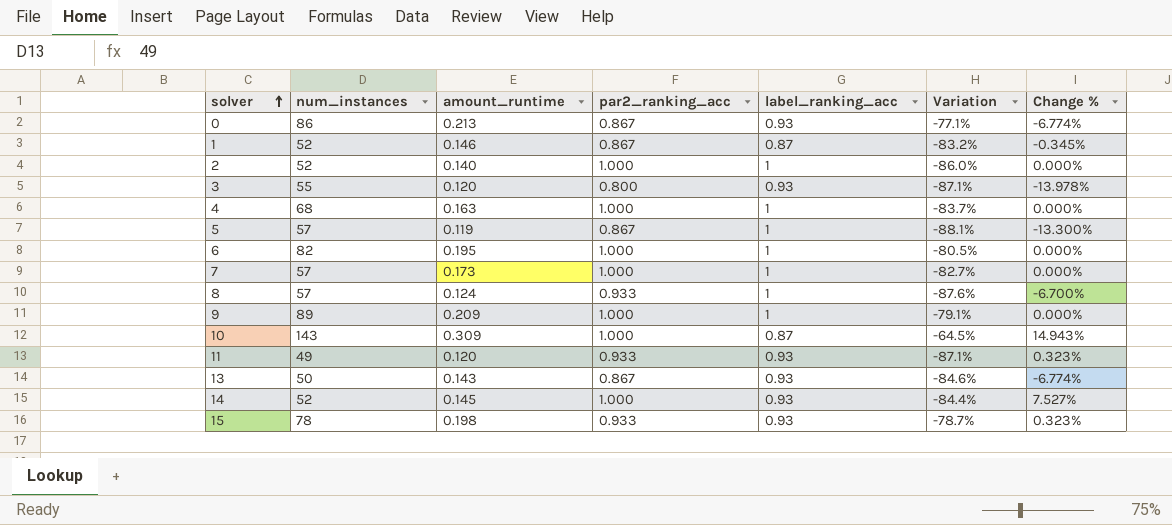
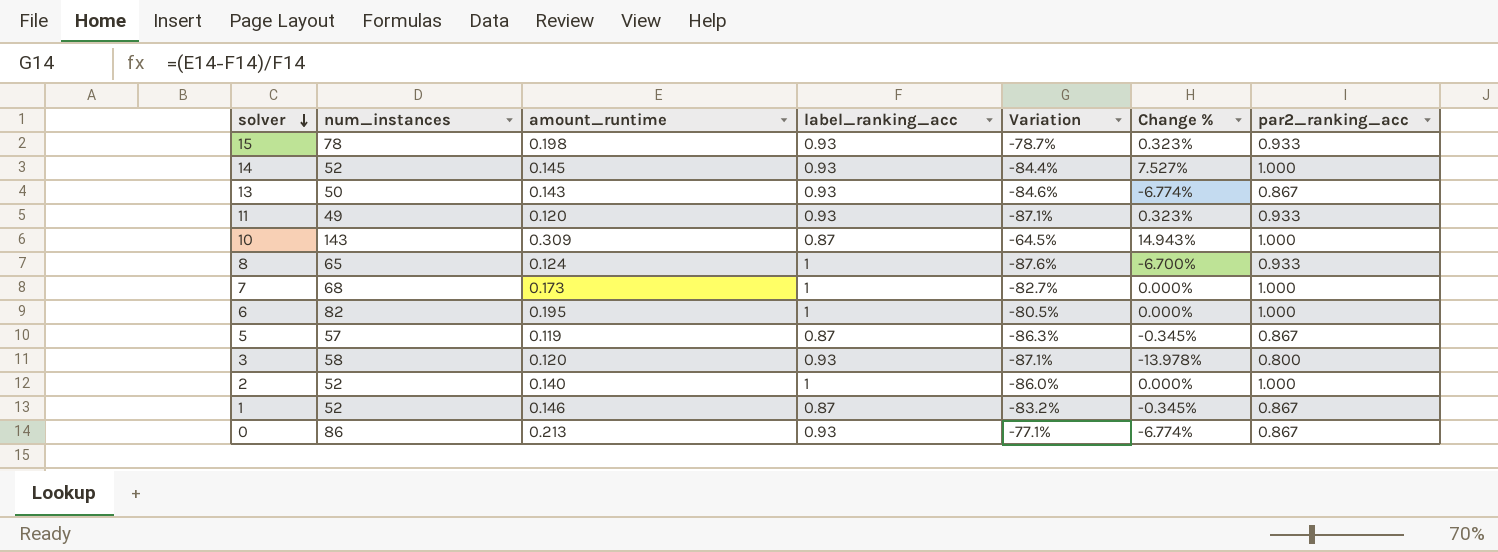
row order: solver ascending -> solver descending
column par2_ranking_acc | position: 4 -> 7
row 4: 68 | 0.163 | 1.000 | 1 | -83.7% | 0.000% -> none
row 9: 89 | 0.209 | 1.000 | 1 | -79.1% | 0.000% -> none
8 | num_instances: 57 -> 65
7 | num_instances: 57 -> 68
5 | label_ranking_acc: 1 -> 0.87
5 | Variation: -88.1% -> -86.3%
5 | Change %: -13.300% -> -0.345%
3 | num_instances: 55 -> 58

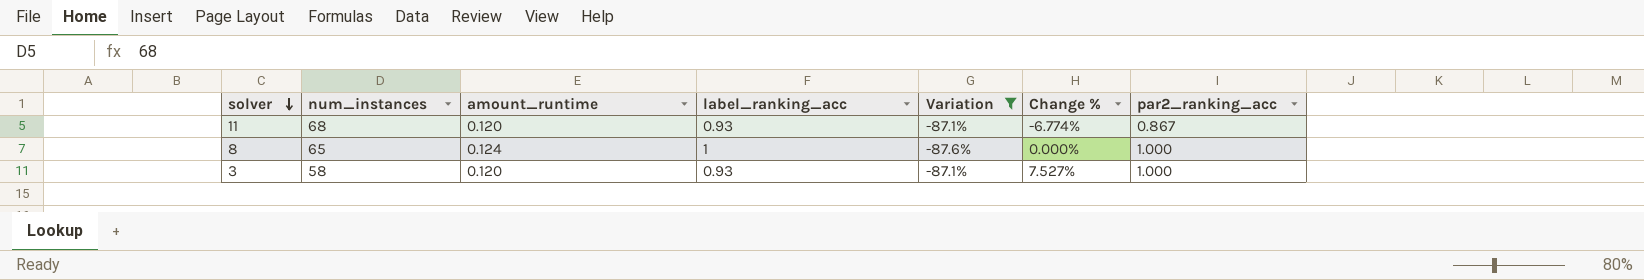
filter: none -> Variation <= -87.1%
11 | num_instances: 49 -> 68
11 | Change %: 0.323% -> -6.774%
11 | par2_ranking_acc: 0.933 -> 0.867
8 | Change %: -6.700% -> 0.000%
8 | par2_ranking_acc: 0.933 -> 1.000
3 | Change %: -13.978% -> 7.527%
3 | par2_ranking_acc: 0.800 -> 1.000

